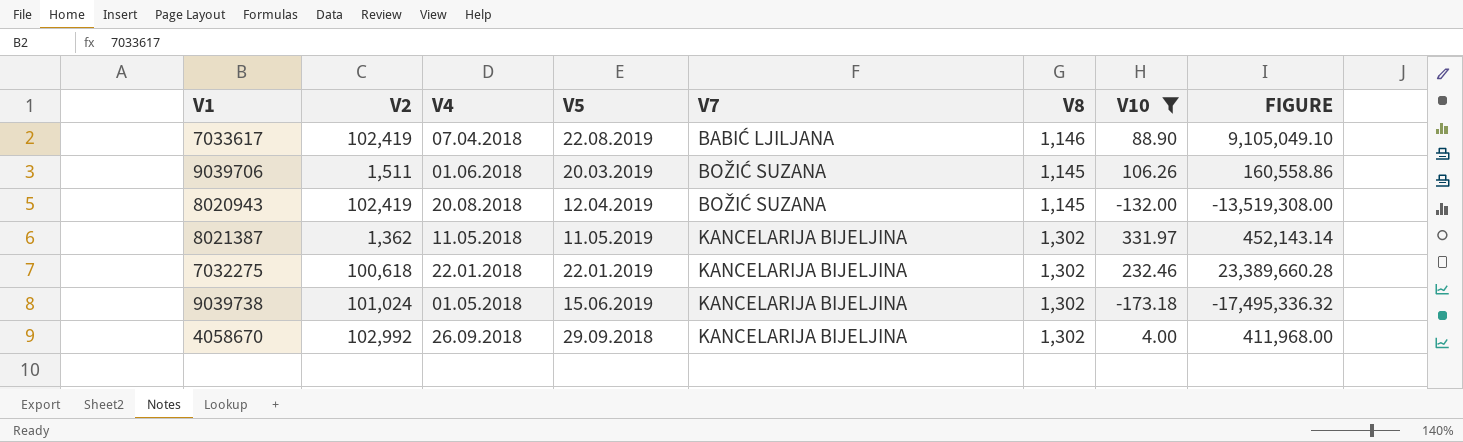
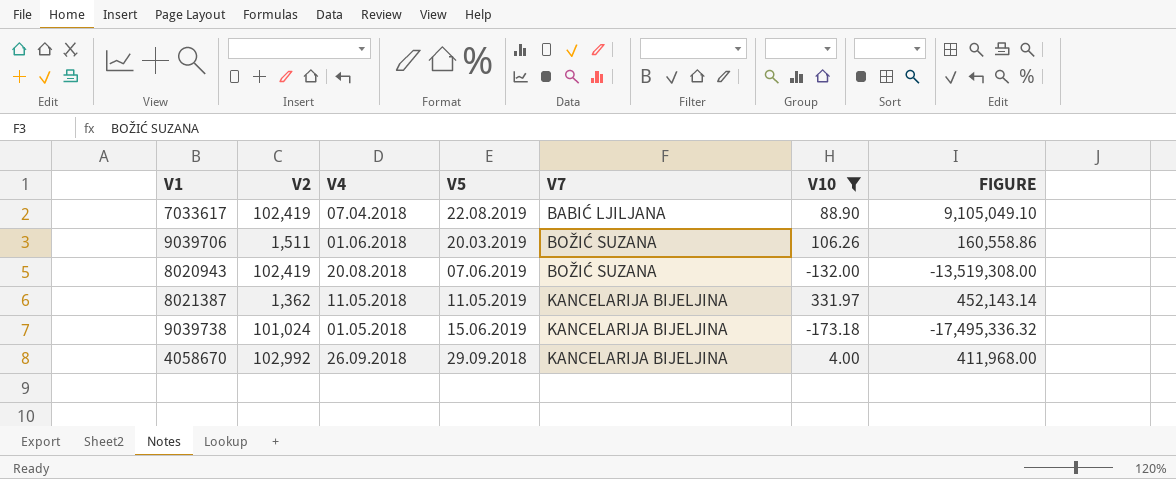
column V8 | position: 6 -> none
row 7032275: 100,618 | 22.01.2018 | 22.01.2019 | KANCELARIJA BIJELJINA | 1,302 | 232.46 | 23,389,660.28 -> none
8020943 | V5: 12.04.2019 -> 07.06.2019

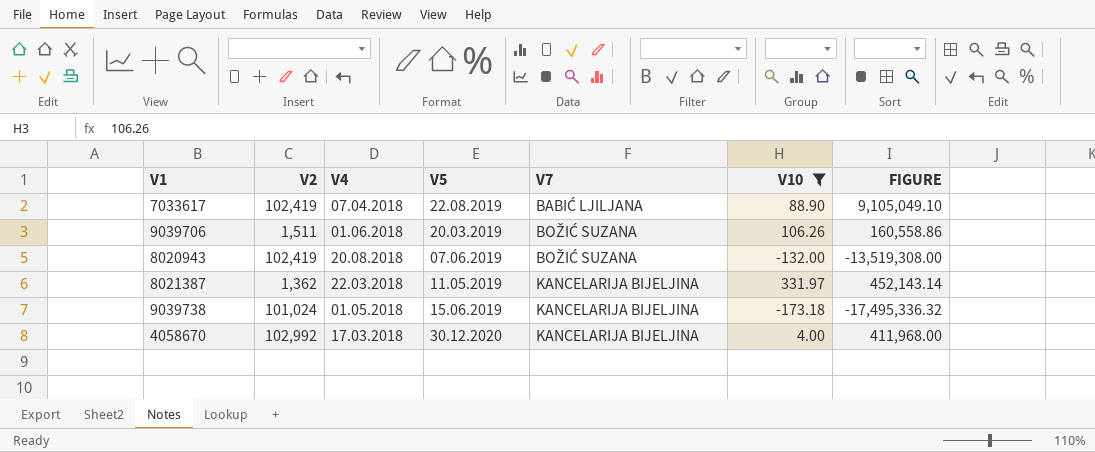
8021387 | V4: 11.05.2018 -> 22.03.2018
4058670 | V4: 26.09.2018 -> 17.03.2018
4058670 | V5: 29.09.2018 -> 30.12.2020

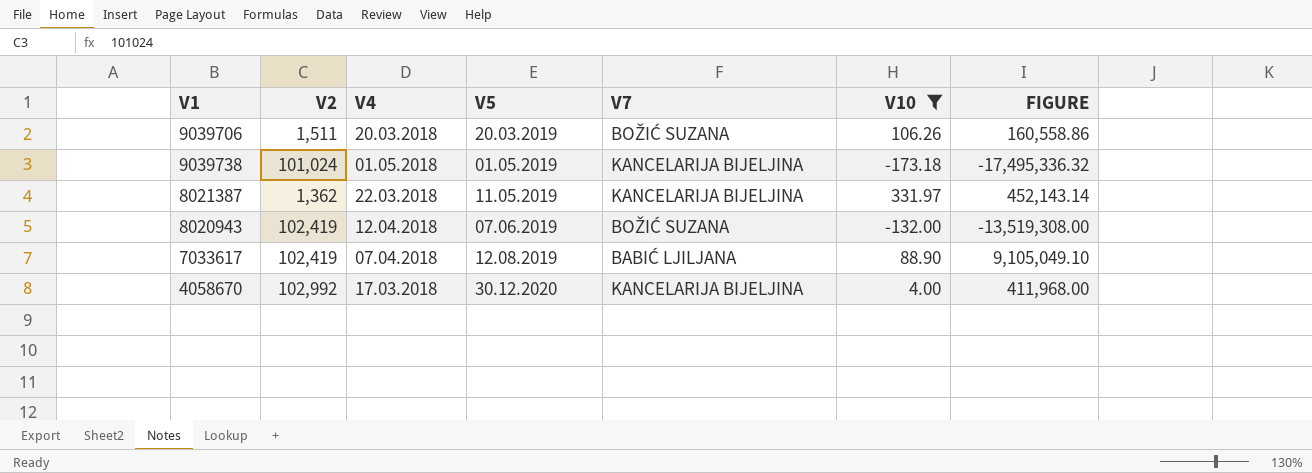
row order: V7 ascending -> V5 ascending
9039706 | V4: 01.06.2018 -> 20.03.2018
9039738 | V5: 15.06.2019 -> 01.05.2019
8020943 | V4: 20.08.2018 -> 12.04.2018
7033617 | V5: 22.08.2019 -> 12.08.2019

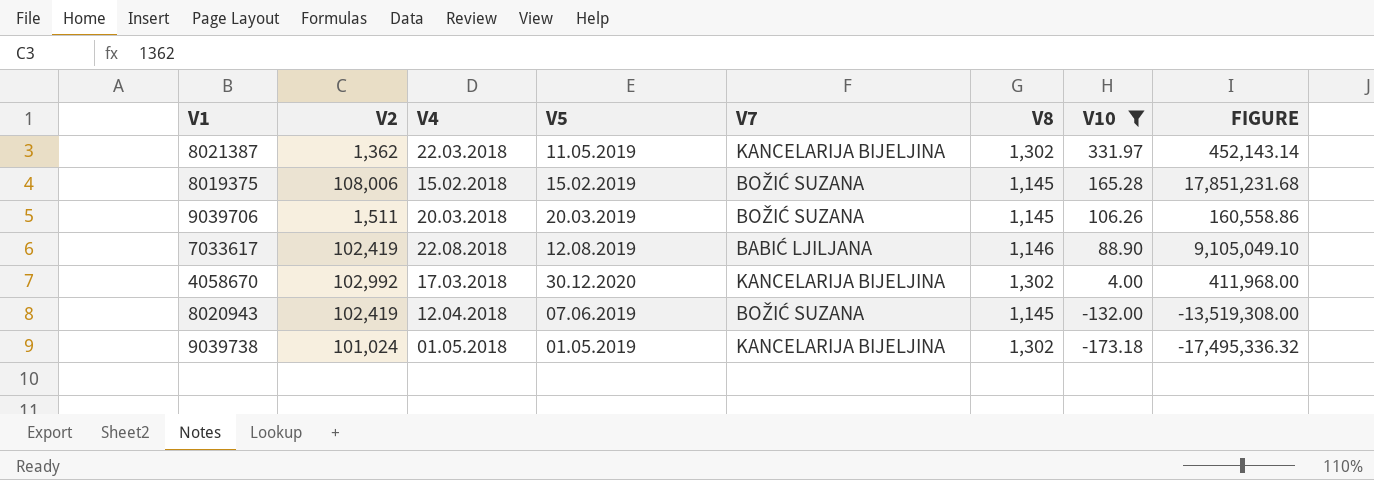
row order: V5 ascending -> V10 descending
column V8 | position: none -> 6
row 8019375: none -> 108,006 | 15.02.2018 | 15.02.2019 | BOŽIĆ SUZANA | 1,145 | 165.28 | 17,851,231.68
7033617 | V4: 07.04.2018 -> 22.08.2018

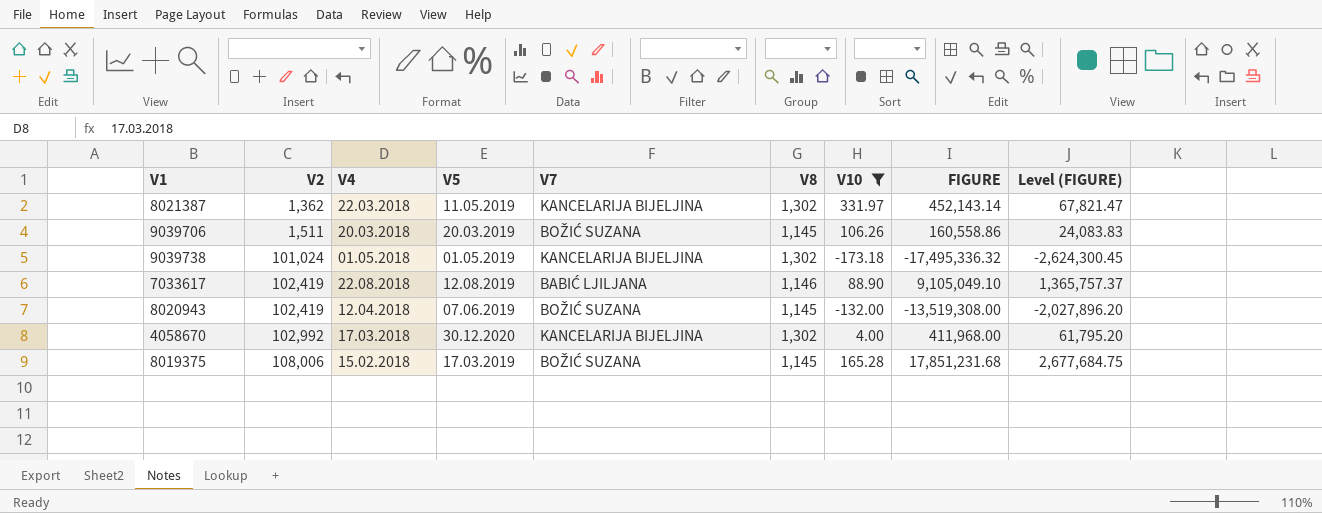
row order: V10 descending -> V2 ascending
column Level (FIGURE) | formula: none -> [FIGURE] * 0.15
8019375 | V5: 15.02.2019 -> 17.03.2019

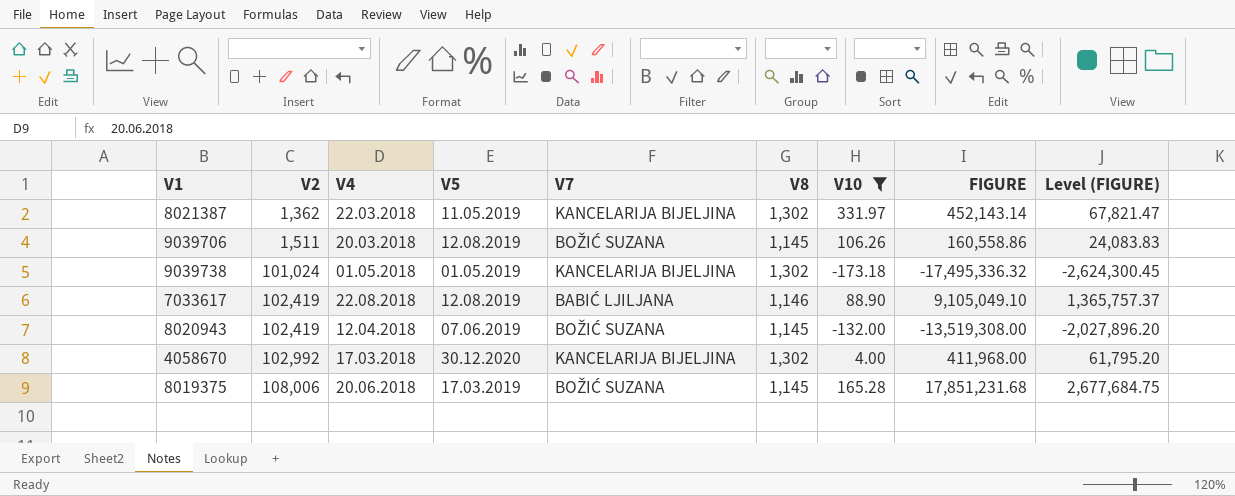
9039706 | V5: 20.03.2019 -> 12.08.2019
8019375 | V4: 15.02.2018 -> 20.06.2018

